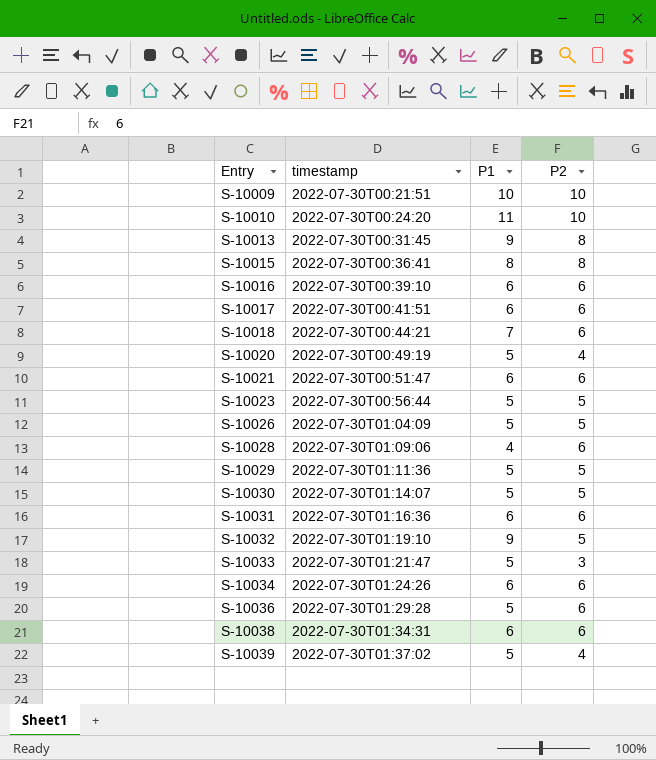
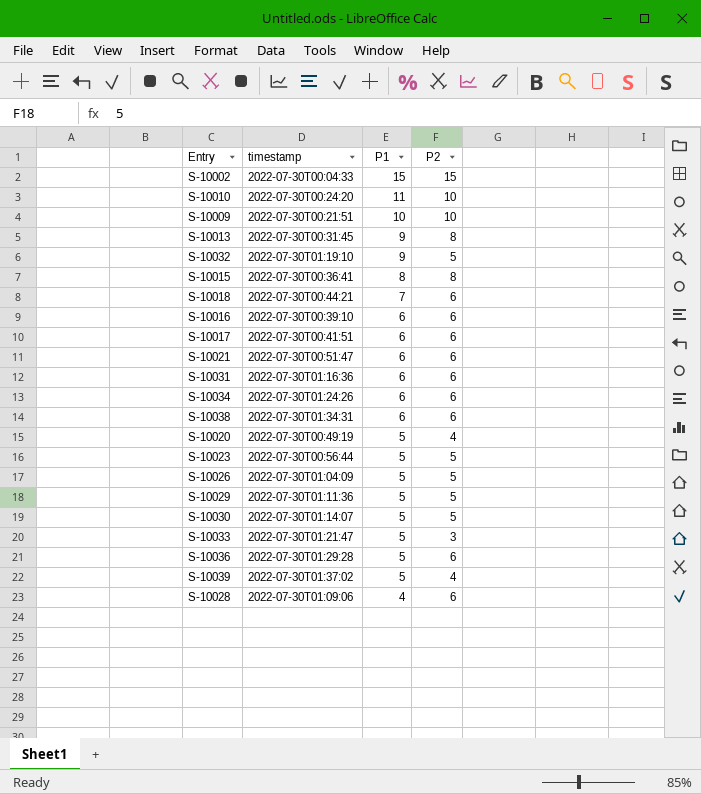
row order: Entry ascending -> P1 descending
row S-10002: none -> 2022-07-30T00:04:33 | 15 | 15

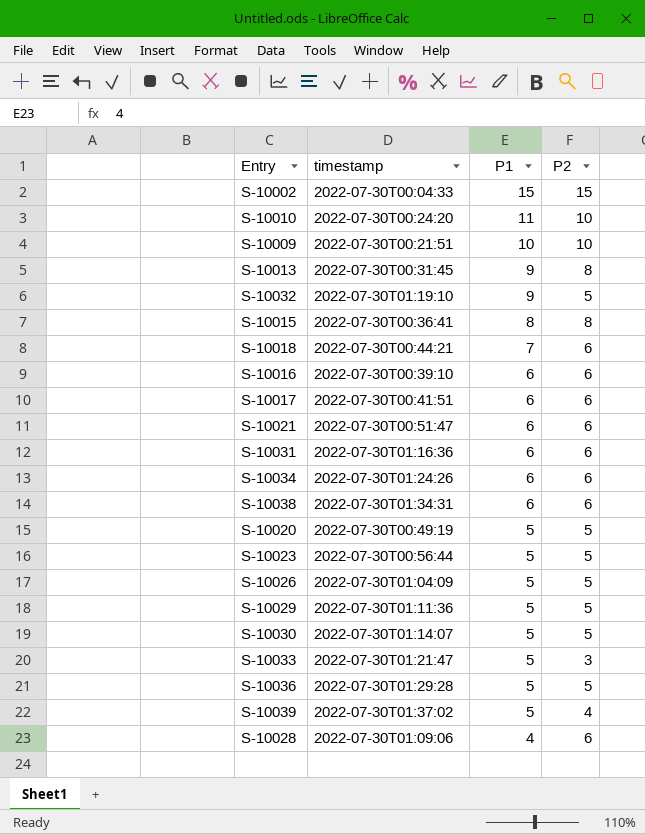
S-10020 | P2: 4 -> 5
S-10036 | P2: 6 -> 5

